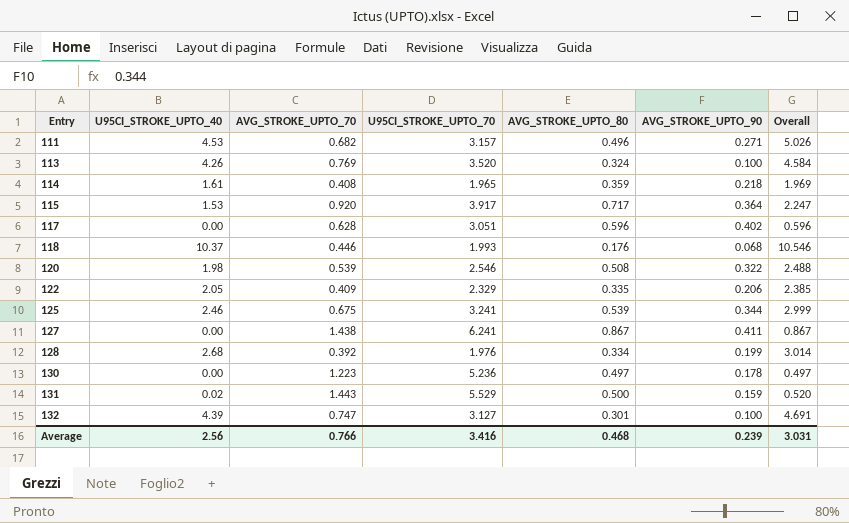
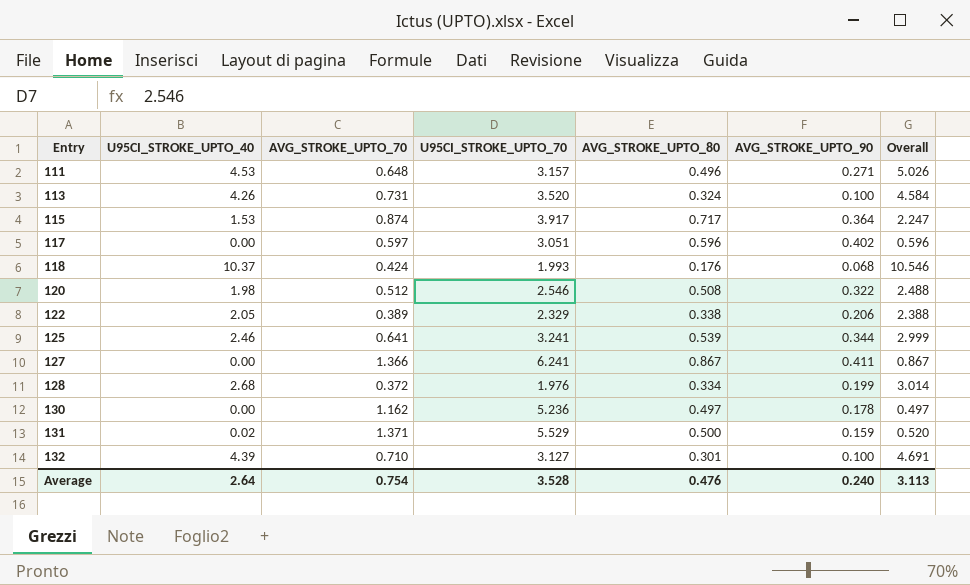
row 114: 1.61 | 0.408 | 1.965 | 0.359 | 0.218 | 1.969 -> none
111 | AVG_STROKE_UPTO_70: 0.682 -> 0.648
113 | AVG_STROKE_UPTO_70: 0.769 -> 0.731
115 | AVG_STROKE_UPTO_70: 0.920 -> 0.874
117 | AVG_STROKE_UPTO_70: 0.628 -> 0.597
118 | AVG_STROKE_UPTO_70: 0.446 -> 0.424
120 | AVG_STROKE_UPTO_70: 0.539 -> 0.512
122 | AVG_STROKE_UPTO_70: 0.409 -> 0.389
122 | AVG_STROKE_UPTO_80: 0.335 -> 0.338
122 | Overall: 2.385 -> 2.388
125 | AVG_STROKE_UPTO_70: 0.675 -> 0.641
127 | AVG_STROKE_UPTO_70: 1.438 -> 1.366
128 | AVG_STROKE_UPTO_70: 0.392 -> 0.372
130 | AVG_STROKE_UPTO_70: 1.223 -> 1.162
131 | AVG_STROKE_UPTO_70: 1.443 -> 1.371
132 | AVG_STROKE_UPTO_70: 0.747 -> 0.710
Average | U95CI_STROKE_UPTO_40: 2.56 -> 2.64
Average | AVG_STROKE_UPTO_70: 0.766 -> 0.754
Average | U95CI_STROKE_UPTO_70: 3.416 -> 3.528
Average | AVG_STROKE_UPTO_80: 0.468 -> 0.476
Average | AVG_STROKE_UPTO_90: 0.239 -> 0.240
Average | Overall: 3.031 -> 3.113

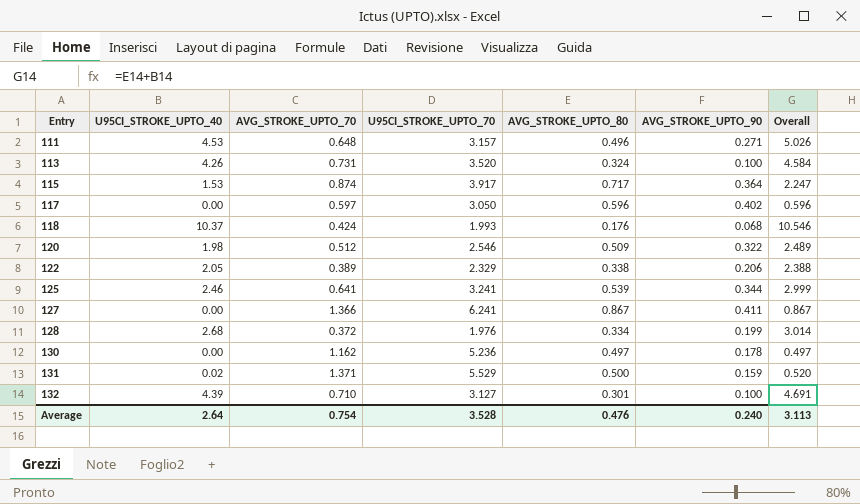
117 | U95CI_STROKE_UPTO_70: 3.051 -> 3.050
120 | AVG_STROKE_UPTO_80: 0.508 -> 0.509
120 | Overall: 2.488 -> 2.489

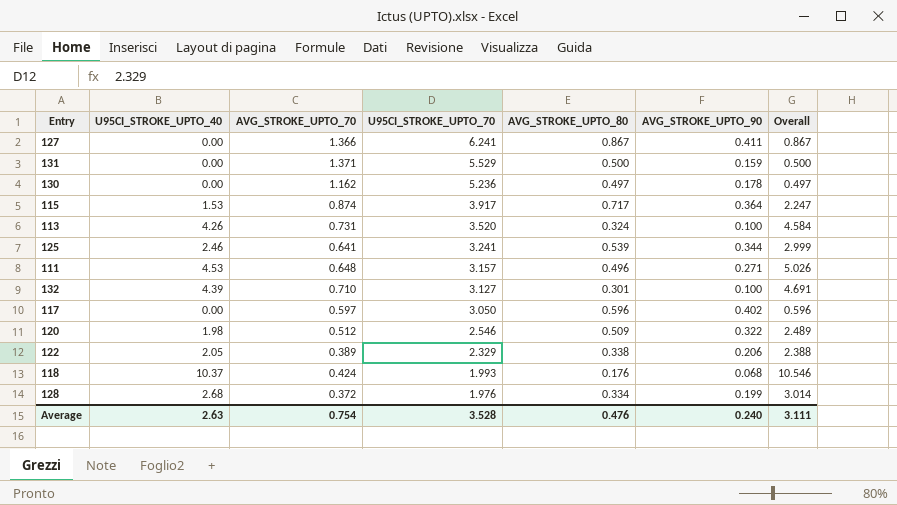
row order: Entry ascending -> U95CI_STROKE_UPTO_70 descending
131 | U95CI_STROKE_UPTO_40: 0.02 -> 0.00
131 | Overall: 0.520 -> 0.500
Average | U95CI_STROKE_UPTO_40: 2.64 -> 2.63
Average | Overall: 3.113 -> 3.111

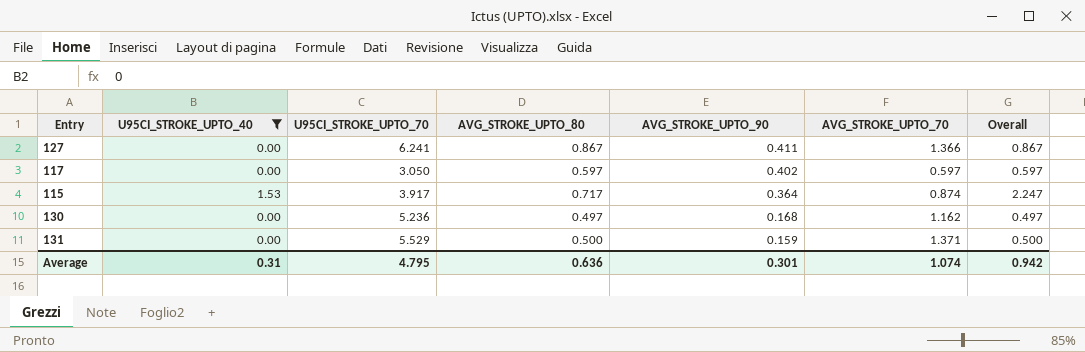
filter: none -> U95CI_STROKE_UPTO_40 <= 1.53
row order: U95CI_STROKE_UPTO_70 descending -> AVG_STROKE_UPTO_90 descending
column AVG_STROKE_UPTO_70 | position: 3 -> 6
117 | AVG_STROKE_UPTO_80: 0.596 -> 0.597
117 | Overall: 0.596 -> 0.597
130 | AVG_STROKE_UPTO_90: 0.178 -> 0.168
Average | U95CI_STROKE_UPTO_40: 2.63 -> 0.31
Average | U95CI_STROKE_UPTO_70: 3.528 -> 4.795
Average | AVG_STROKE_UPTO_80: 0.476 -> 0.636
Average | AVG_STROKE_UPTO_90: 0.240 -> 0.301
Average | AVG_STROKE_UPTO_70: 0.754 -> 1.074
Average | Overall: 3.111 -> 0.942

